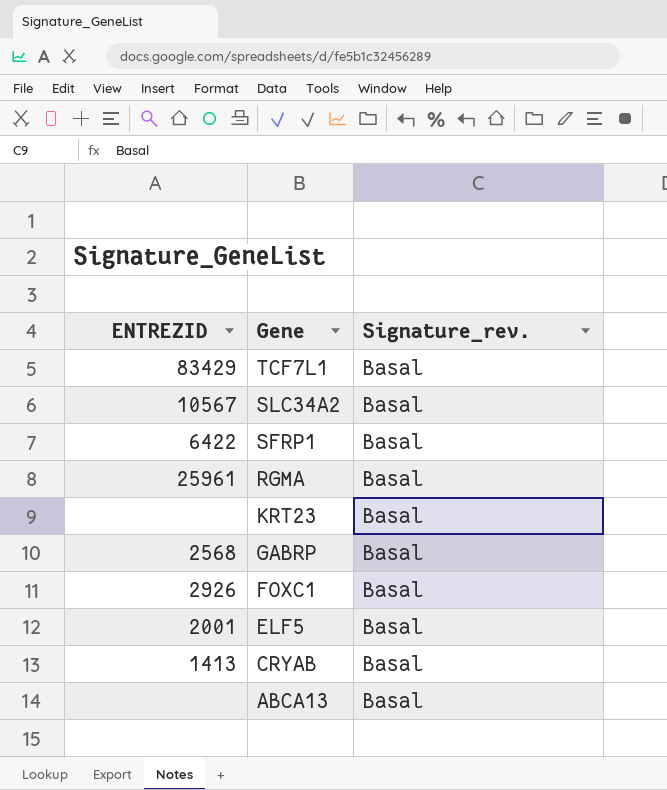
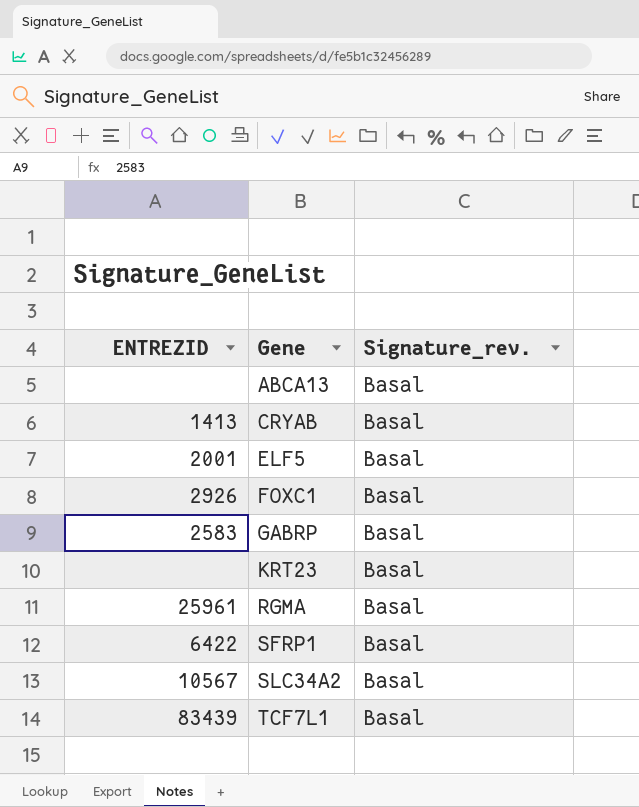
row order: Gene descending -> Gene ascending
GABRP | ENTREZID: 2568 -> 2583
TCF7L1 | ENTREZID: 83429 -> 83439

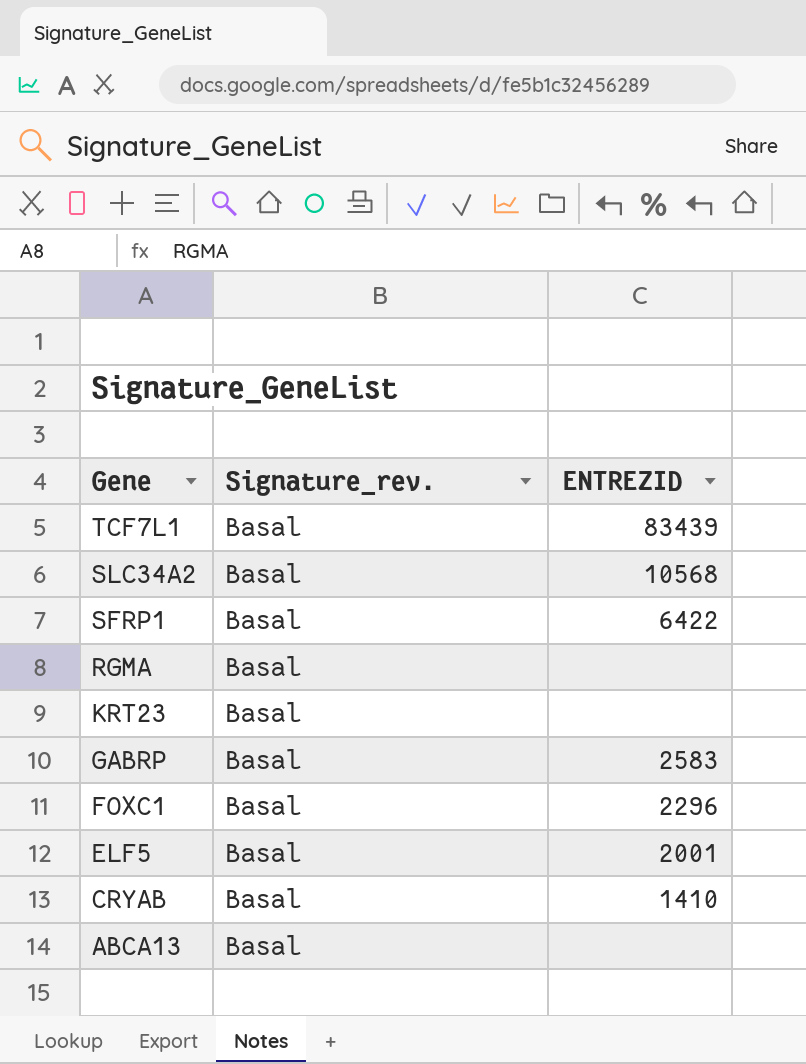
row order: Gene ascending -> Gene descending
column ENTREZID | position: 1 -> 3
SLC34A2 | ENTREZID: 10567 -> 10568
RGMA | ENTREZID: 25961 -> none
FOXC1 | ENTREZID: 2926 -> 2296
CRYAB | ENTREZID: 1413 -> 1410

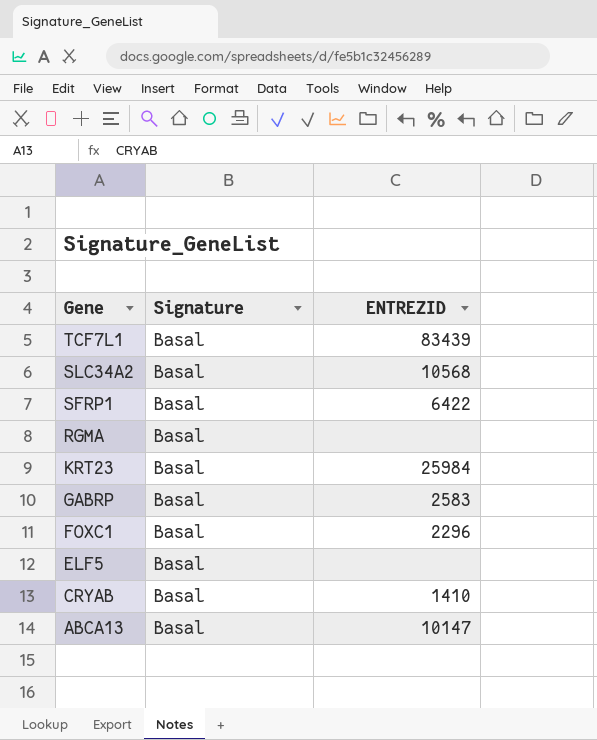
column name: Signature_rev. -> Signature
KRT23 | ENTREZID: none -> 25984
ELF5 | ENTREZID: 2001 -> none
ABCA13 | ENTREZID: none -> 10147

